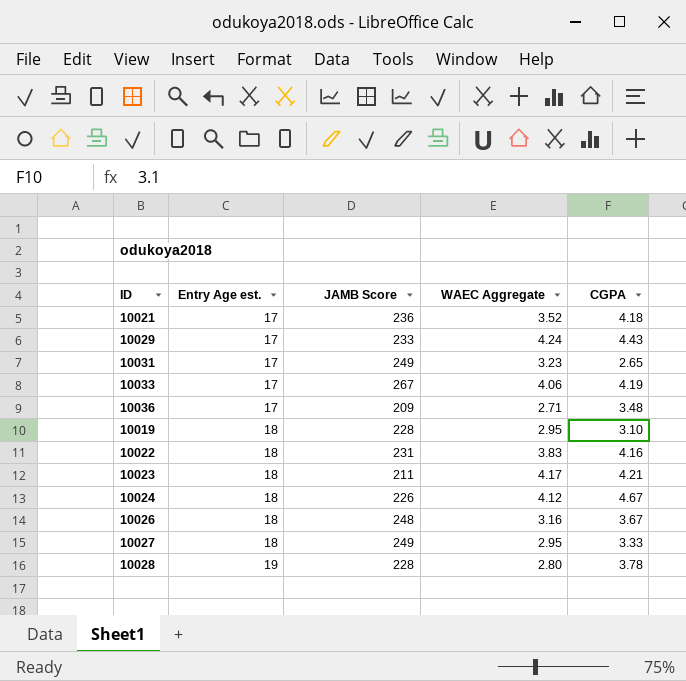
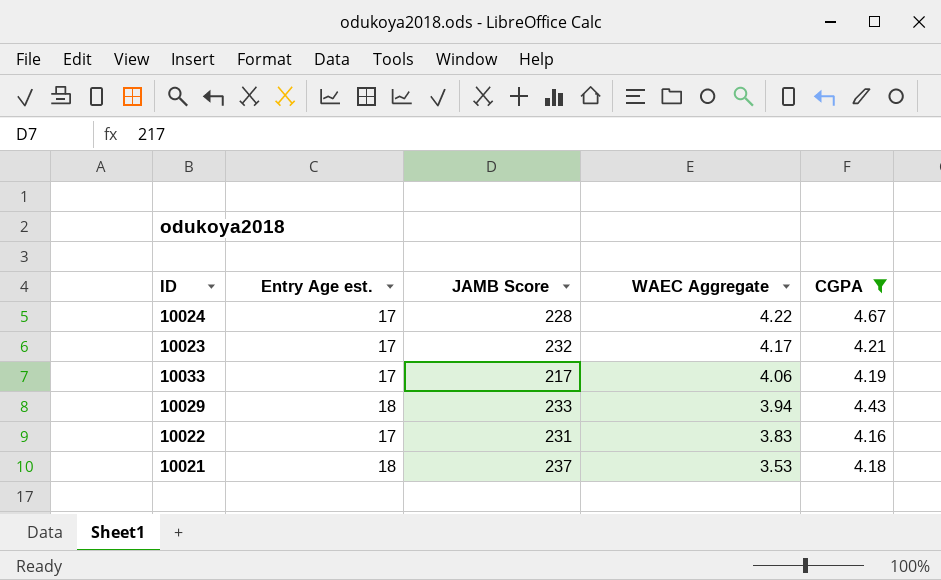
filter: none -> CGPA >= 4.16
row order: Entry Age est. ascending -> WAEC Aggregate descending
10024 | Entry Age est.: 18 -> 17
10024 | JAMB Score: 226 -> 228
10024 | WAEC Aggregate: 4.12 -> 4.22
10023 | Entry Age est.: 18 -> 17
10023 | JAMB Score: 211 -> 232
10033 | JAMB Score: 267 -> 217
10029 | Entry Age est.: 17 -> 18
10029 | WAEC Aggregate: 4.24 -> 3.94
10022 | Entry Age est.: 18 -> 17
10021 | Entry Age est.: 17 -> 18
10021 | JAMB Score: 236 -> 237
10021 | WAEC Aggregate: 3.52 -> 3.53

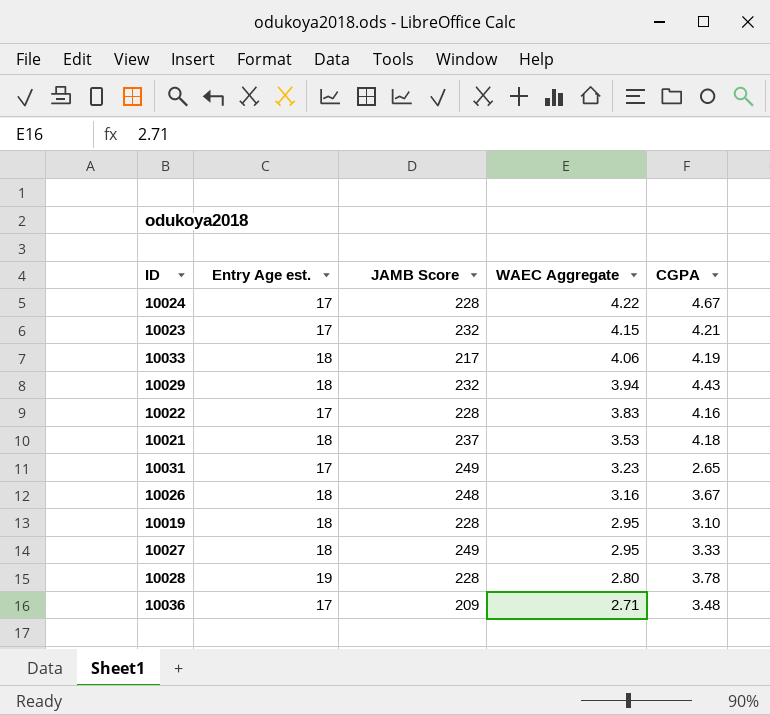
filter: CGPA >= 4.16 -> none
10023 | WAEC Aggregate: 4.17 -> 4.15
10033 | Entry Age est.: 17 -> 18
10029 | JAMB Score: 233 -> 232
10022 | JAMB Score: 231 -> 228

